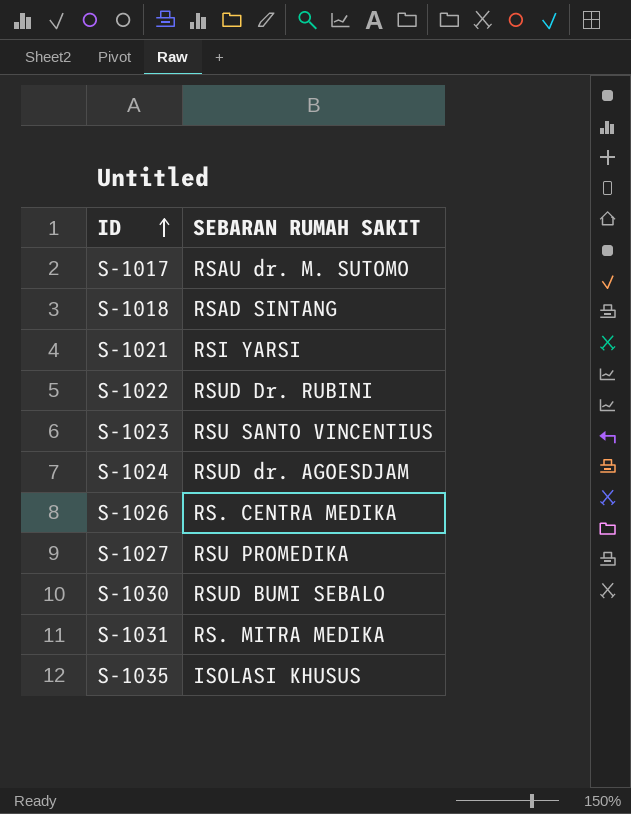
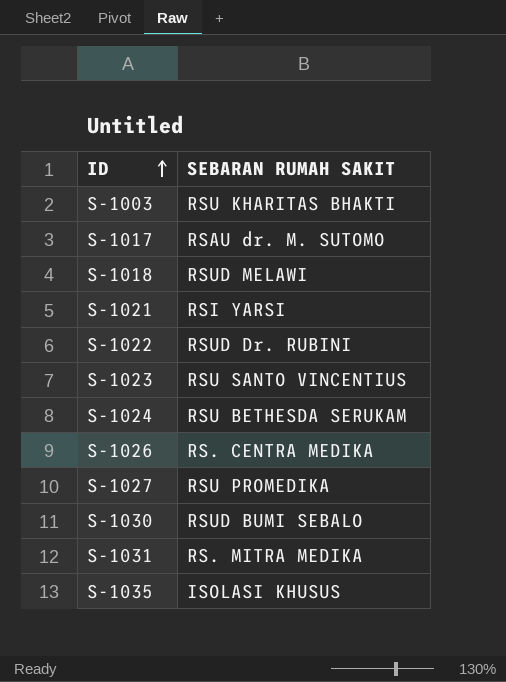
row S-1003: none -> RSU KHARITAS BHAKTI
S-1018 | SEBARAN RUMAH SAKIT: RSAD SINTANG -> RSUD MELAWI
S-1024 | SEBARAN RUMAH SAKIT: RSUD dr. AGOESDJAM -> RSU BETHESDA SERUKAM

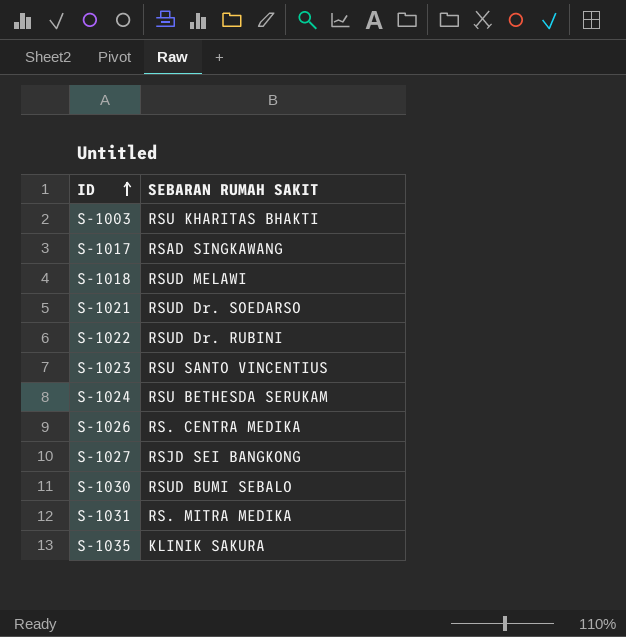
S-1017 | SEBARAN RUMAH SAKIT: RSAU dr. M. SUTOMO -> RSAD SINGKAWANG
S-1021 | SEBARAN RUMAH SAKIT: RSI YARSI -> RSUD Dr. SOEDARSO
S-1027 | SEBARAN RUMAH SAKIT: RSU PROMEDIKA -> RSJD SEI BANGKONG
S-1035 | SEBARAN RUMAH SAKIT: ISOLASI KHUSUS -> KLINIK SAKURA

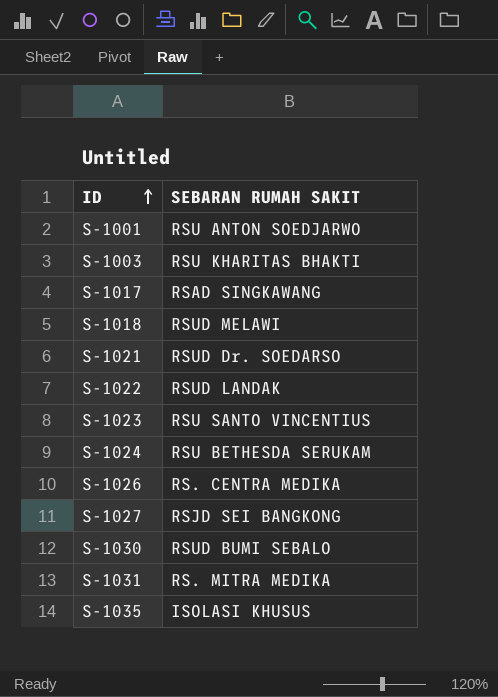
row S-1001: none -> RSU ANTON SOEDJARWO
S-1022 | SEBARAN RUMAH SAKIT: RSUD Dr. RUBINI -> RSUD LANDAK
S-1035 | SEBARAN RUMAH SAKIT: KLINIK SAKURA -> ISOLASI KHUSUS

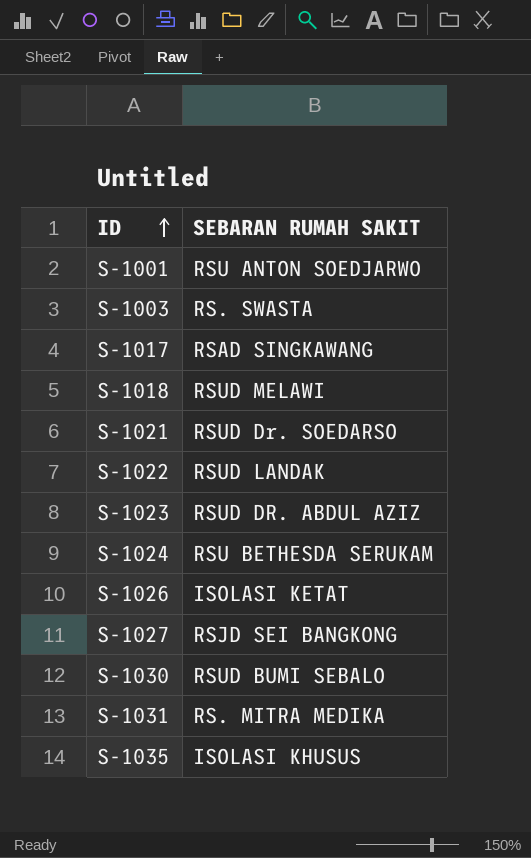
S-1003 | SEBARAN RUMAH SAKIT: RSU KHARITAS BHAKTI -> RS. SWASTA
S-1023 | SEBARAN RUMAH SAKIT: RSU SANTO VINCENTIUS -> RSUD DR. ABDUL AZIZ
S-1026 | SEBARAN RUMAH SAKIT: RS. CENTRA MEDIKA -> ISOLASI KETAT

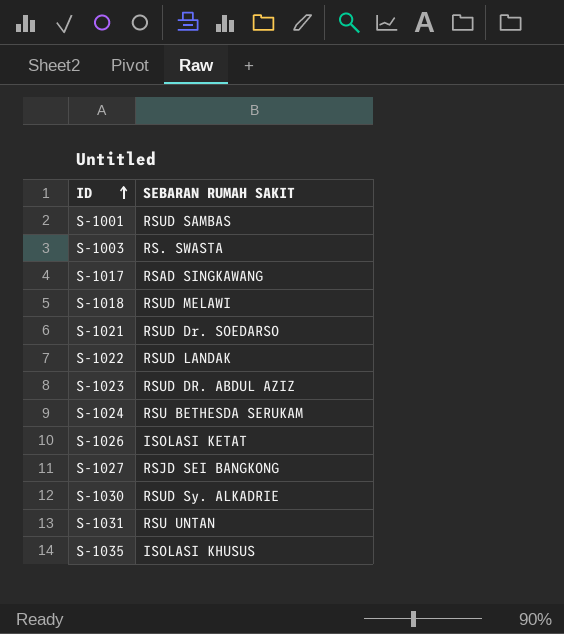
S-1001 | SEBARAN RUMAH SAKIT: RSU ANTON SOEDJARWO -> RSUD SAMBAS
S-1030 | SEBARAN RUMAH SAKIT: RSUD BUMI SEBALO -> RSUD Sy. ALKADRIE
S-1031 | SEBARAN RUMAH SAKIT: RS. MITRA MEDIKA -> RSU UNTAN

